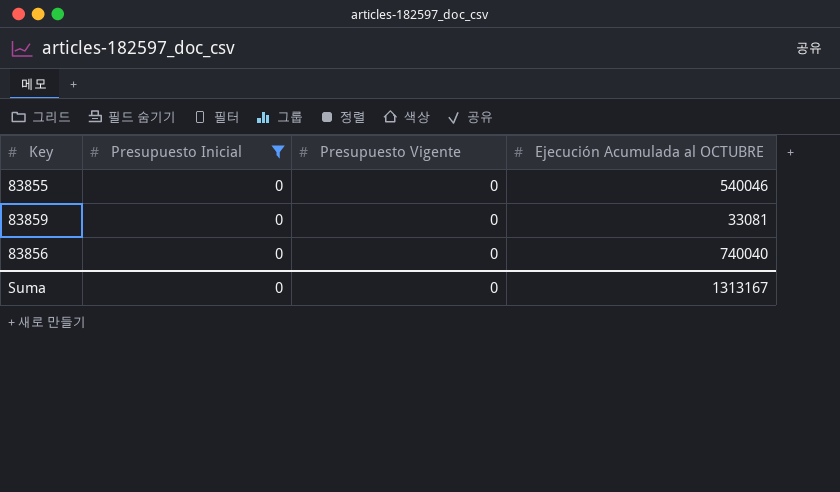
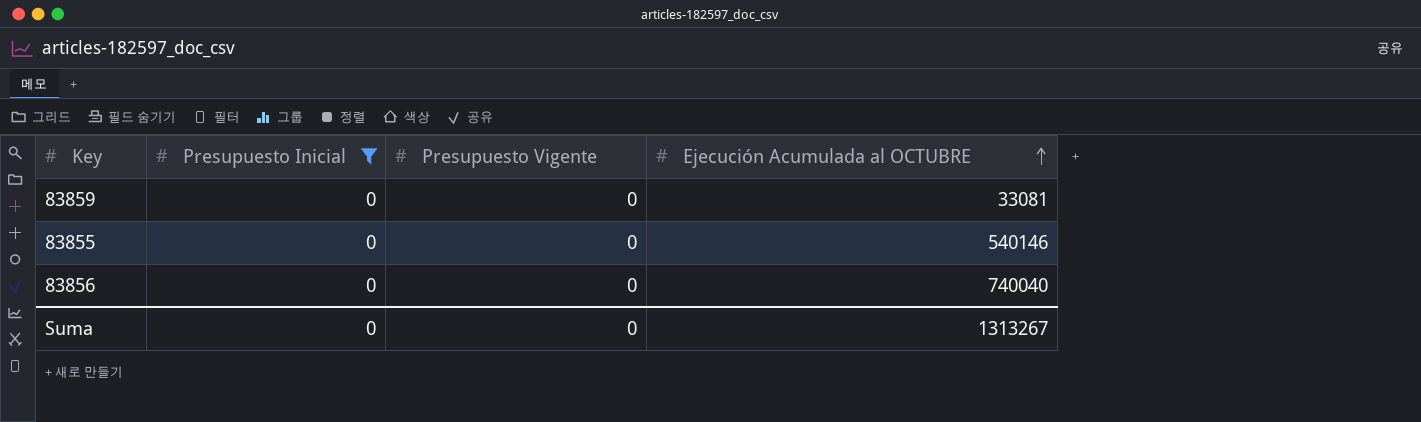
row order: none -> Ejecución Acumulada al OCTUBRE ascending
83855 | Ejecución Acumulada al OCTUBRE: 540046 -> 540146
Suma | Ejecución Acumulada al OCTUBRE: 1313167 -> 1313267

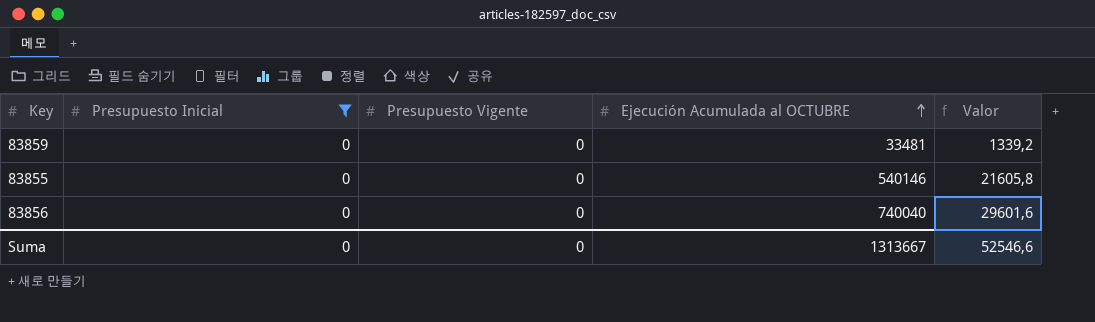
column Valor | formula: none -> [Ejecución Acumulada al OCTUBRE] * 0,04
83859 | Ejecución Acumulada al OCTUBRE: 33081 -> 33481
Suma | Ejecución Acumulada al OCTUBRE: 1313267 -> 1313667

